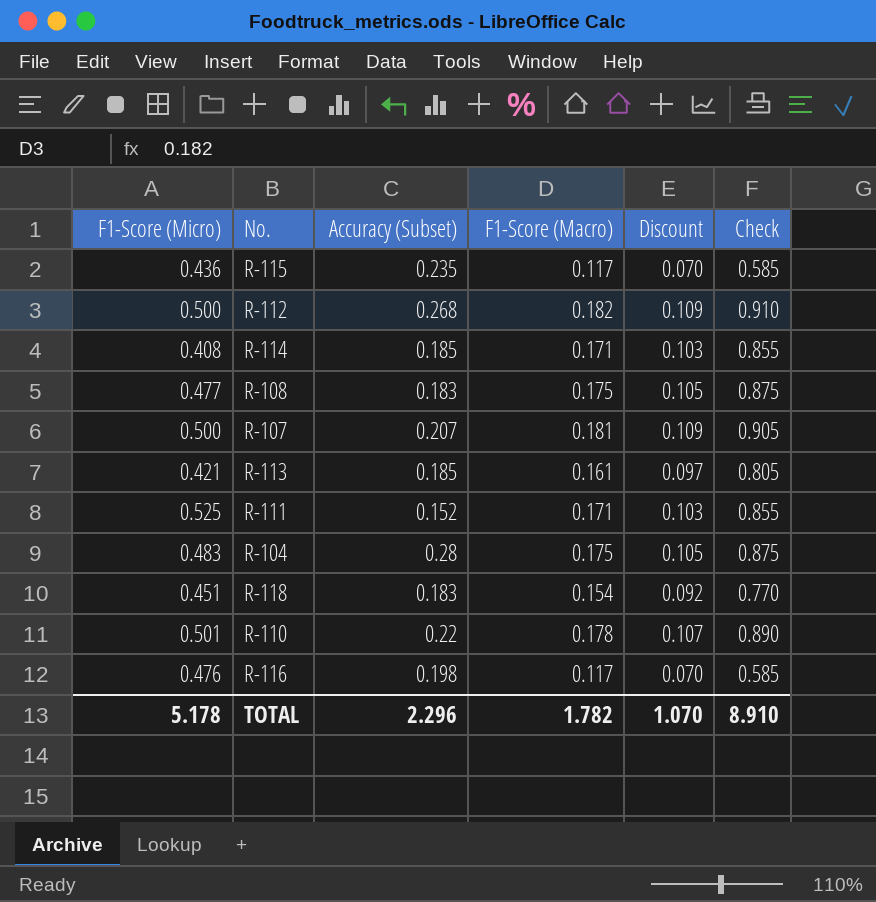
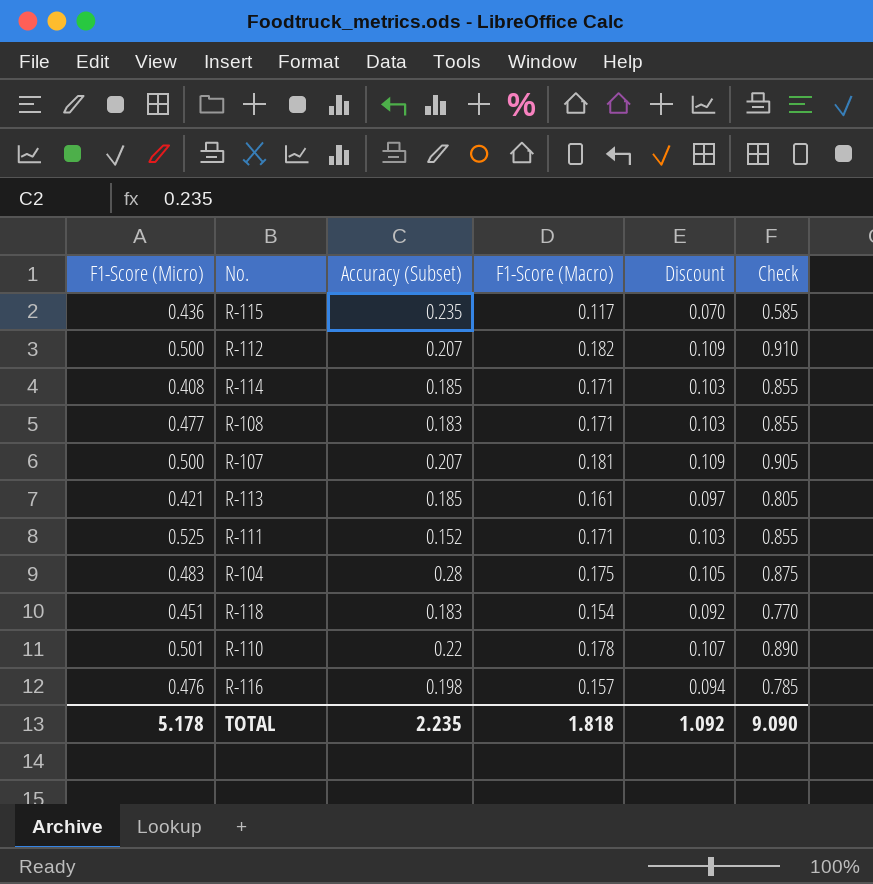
R-112 | Accuracy (Subset): 0.268 -> 0.207
R-108 | F1-Score (Macro): 0.175 -> 0.171
R-108 | Discount: 0.105 -> 0.103
R-108 | Check: 0.875 -> 0.855
R-116 | F1-Score (Macro): 0.117 -> 0.157
R-116 | Discount: 0.070 -> 0.094
R-116 | Check: 0.585 -> 0.785
TOTAL | Accuracy (Subset): 2.296 -> 2.235
TOTAL | F1-Score (Macro): 1.782 -> 1.818
TOTAL | Discount: 1.070 -> 1.092
TOTAL | Check: 8.910 -> 9.090

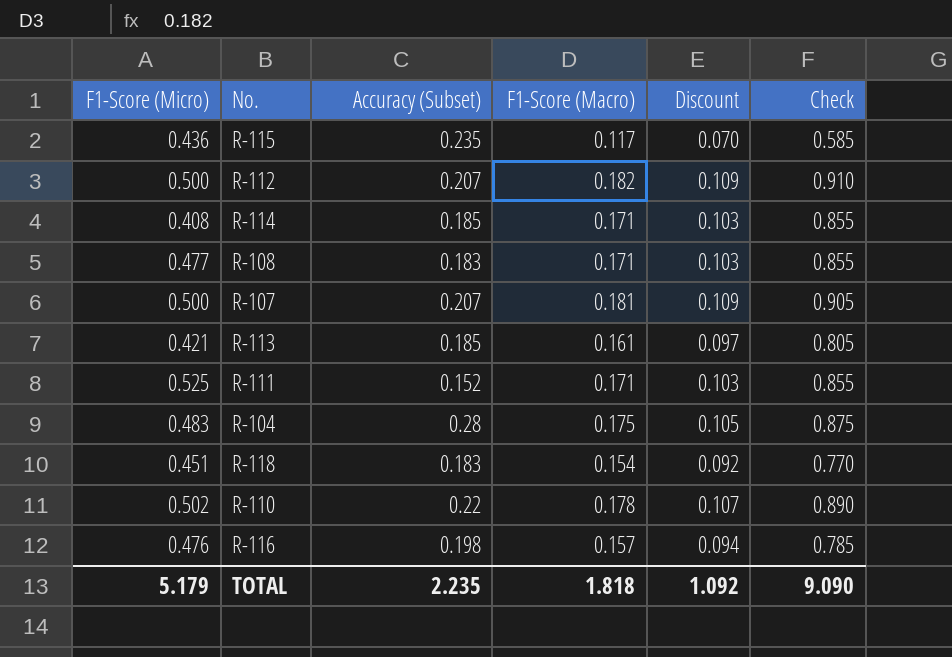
R-110 | F1-Score (Micro): 0.501 -> 0.502
TOTAL | F1-Score (Micro): 5.178 -> 5.179

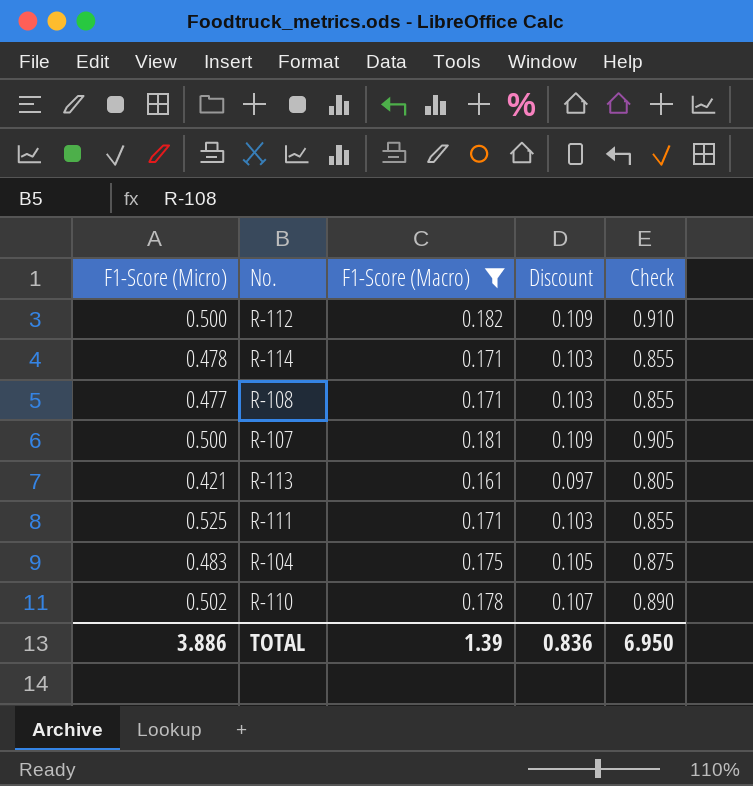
filter: none -> F1-Score (Macro) >= 0.161
column Accuracy (Subset) | position: 3 -> none
R-114 | F1-Score (Micro): 0.408 -> 0.478
TOTAL | F1-Score (Micro): 5.179 -> 3.886
TOTAL | F1-Score (Macro): 1.818 -> 1.39
TOTAL | Discount: 1.092 -> 0.836
TOTAL | Check: 9.090 -> 6.950

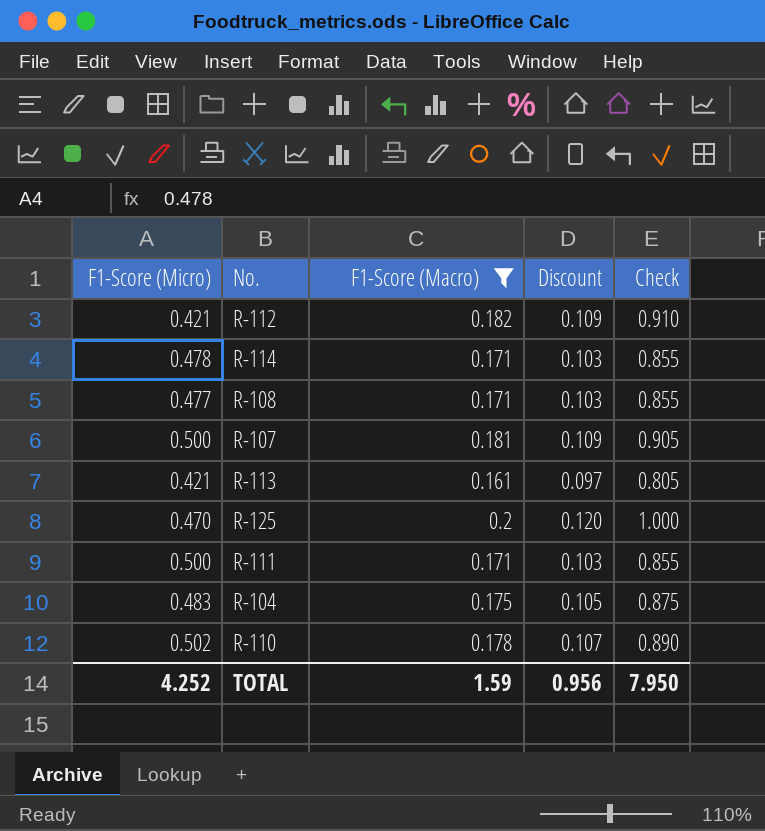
R-112 | F1-Score (Micro): 0.500 -> 0.421
row R-125: none -> 0.470 | 0.2 | 0.120 | 1.000
R-111 | F1-Score (Micro): 0.525 -> 0.500
TOTAL | F1-Score (Micro): 3.886 -> 4.252
TOTAL | F1-Score (Macro): 1.39 -> 1.59
TOTAL | Discount: 0.836 -> 0.956
TOTAL | Check: 6.950 -> 7.950

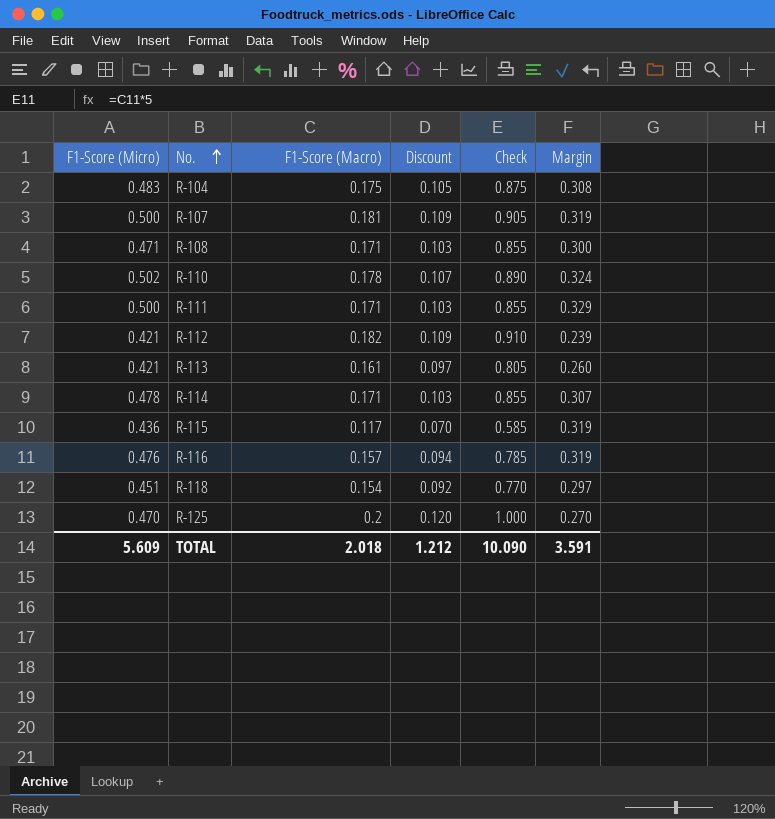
filter: F1-Score (Macro) >= 0.161 -> none
row order: none -> No. ascending
column Margin | formula: none -> [F1-Score (Micro)] - [F1-Score (Macro)]
R-108 | F1-Score (Micro): 0.477 -> 0.471
TOTAL | F1-Score (Micro): 4.252 -> 5.609
TOTAL | F1-Score (Macro): 1.59 -> 2.018
TOTAL | Discount: 0.956 -> 1.212
TOTAL | Check: 7.950 -> 10.090

